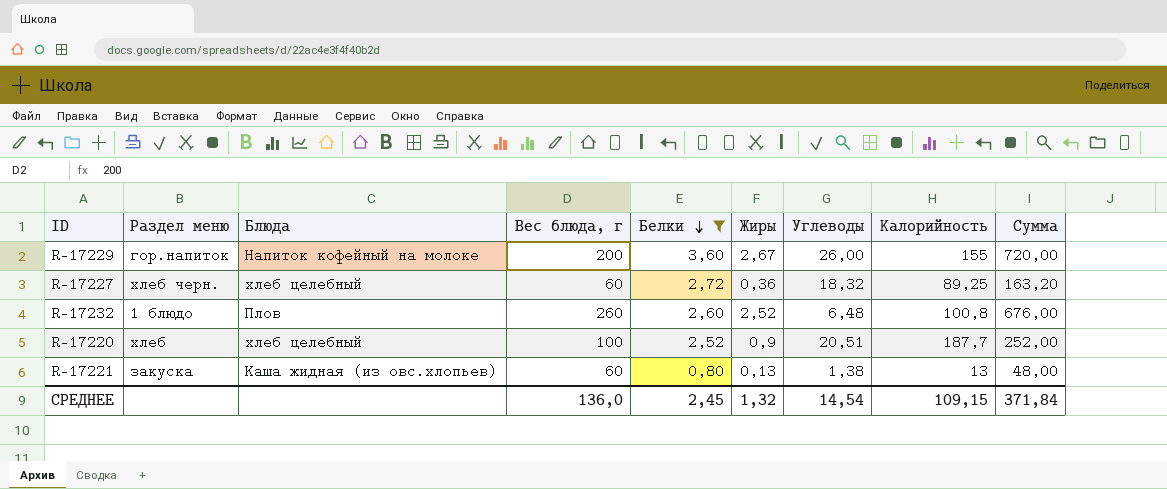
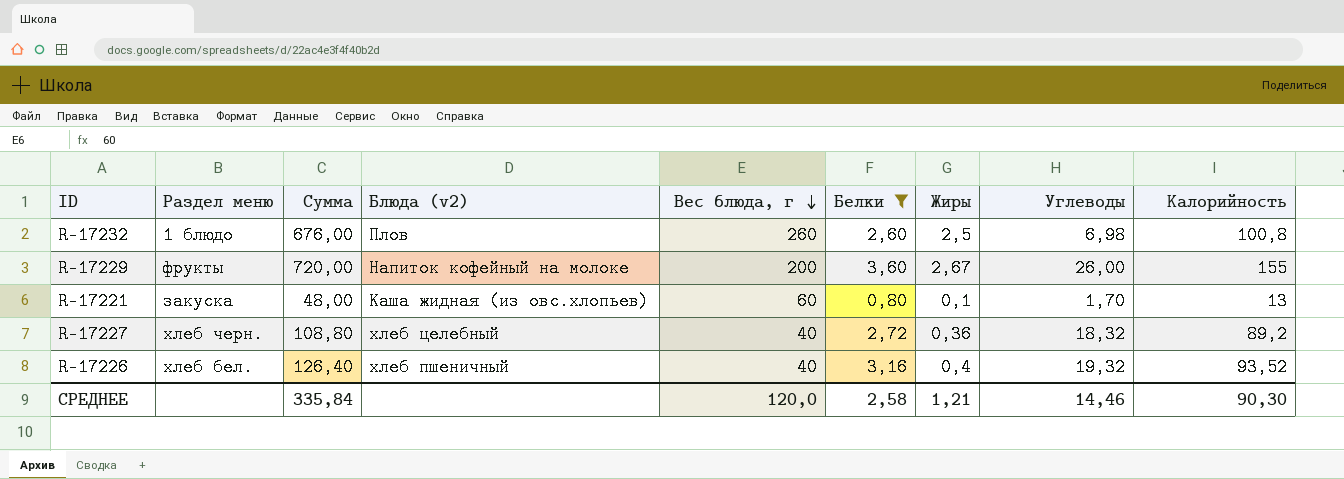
row order: Белки descending -> Вес блюда, г descending
column Сумма | position: 9 -> 3
column name: Блюда -> Блюда (v2)
row R-17220: хлеб | хлеб целебный | 100 | 2,52 | 0,9 | 20,51 | 187,7 | 252,00 -> none
R-17232 | Жиры: 2,52 -> 2,5
R-17232 | Углеводы: 6,48 -> 6,98
R-17229 | Раздел меню: гор.напиток -> фрукты
R-17221 | Жиры: 0,13 -> 0,1
R-17221 | Углеводы: 1,38 -> 1,70
R-17227 | Сумма: 163,20 -> 108,80
R-17227 | Вес блюда, г: 60 -> 40
R-17227 | Калорийность: 89,25 -> 89,2
row R-17226: none -> хлеб бел. | 126,40 | хлеб пшеничный | 40 | 3,16 | 0,4 | 19,32 | 93,52
СРЕДНЕЕ | Сумма: 371,84 -> 335,84
СРЕДНЕЕ | Вес блюда, г: 136,0 -> 120,0
СРЕДНЕЕ | Белки: 2,45 -> 2,58
СРЕДНЕЕ | Жиры: 1,32 -> 1,21
СРЕДНЕЕ | Углеводы: 14,54 -> 14,46
СРЕДНЕЕ | Калорийность: 109,15 -> 90,30

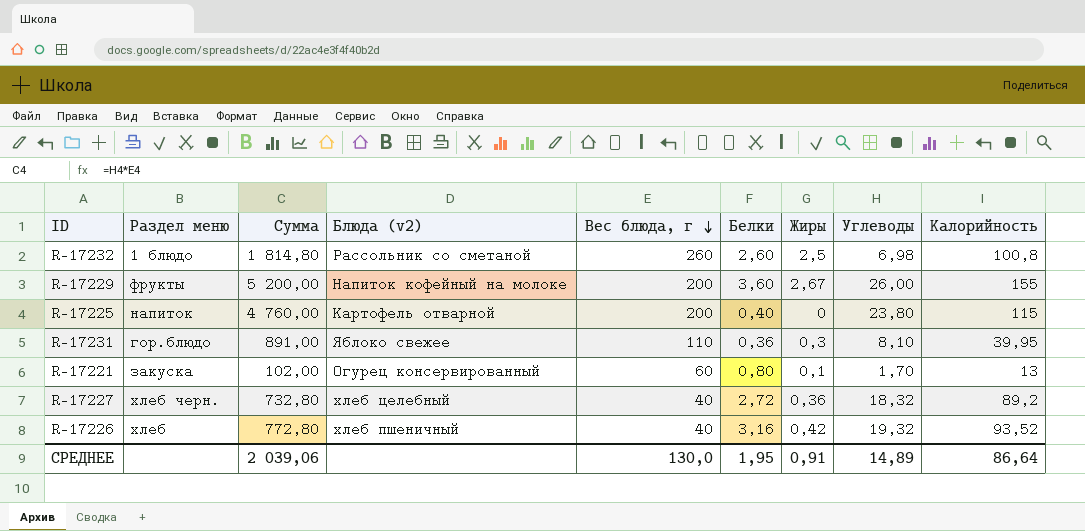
filter: Белки >= 0,80 -> none
column Сумма | formula: [Вес блюда, г] * [Белки] -> [Вес блюда, г] * [Углеводы]
R-17232 | Блюда (v2): Плов -> Рассольник со сметаной
R-17221 | Блюда (v2): Каша жидная (из овс.хлопьев) -> Огурец консервированный
R-17226 | Раздел меню: хлеб бел. -> хлеб
R-17226 | Жиры: 0,4 -> 0,42
СРЕДНЕЕ | Сумма: 335,84 -> 2 039,06
СРЕДНЕЕ | Вес блюда, г: 120,0 -> 130,0
СРЕДНЕЕ | Белки: 2,58 -> 1,95
СРЕДНЕЕ | Жиры: 1,21 -> 0,91
СРЕДНЕЕ | Углеводы: 14,46 -> 14,89
СРЕДНЕЕ | Калорийность: 90,30 -> 86,64

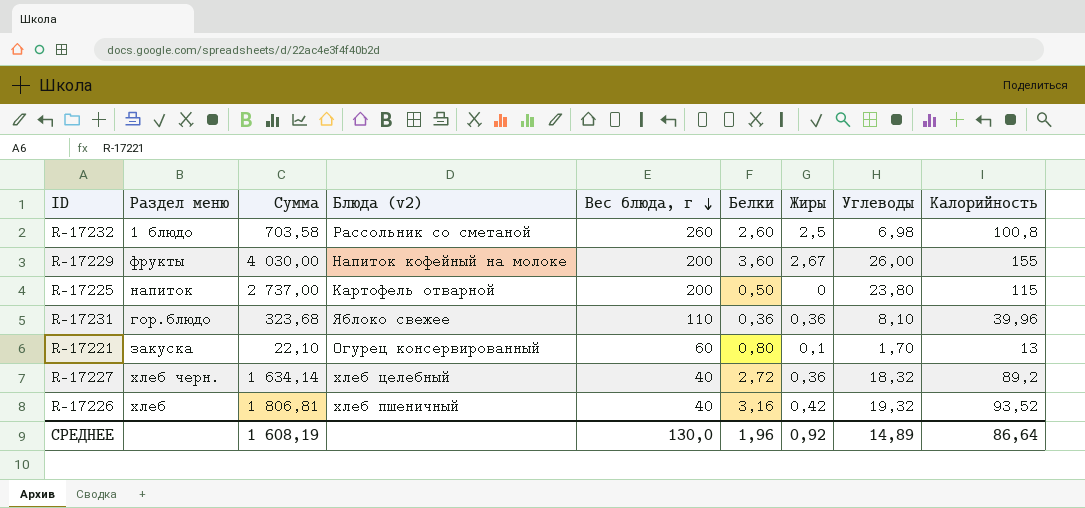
column Сумма | formula: [Вес блюда, г] * [Углеводы] -> [Углеводы] * [Калорийность]
R-17225 | Белки: 0,40 -> 0,50
R-17231 | Жиры: 0,3 -> 0,36
R-17231 | Калорийность: 39,95 -> 39,96
СРЕДНЕЕ | Сумма: 2 039,06 -> 1 608,19
СРЕДНЕЕ | Белки: 1,95 -> 1,96
СРЕДНЕЕ | Жиры: 0,91 -> 0,92

